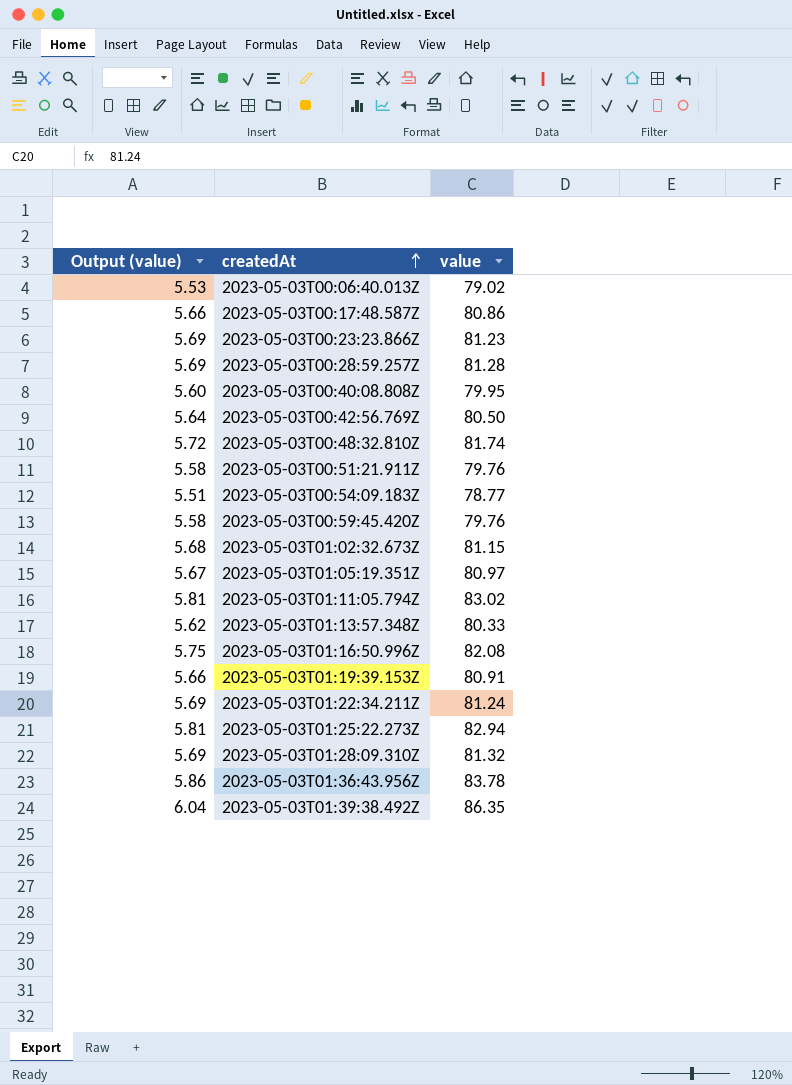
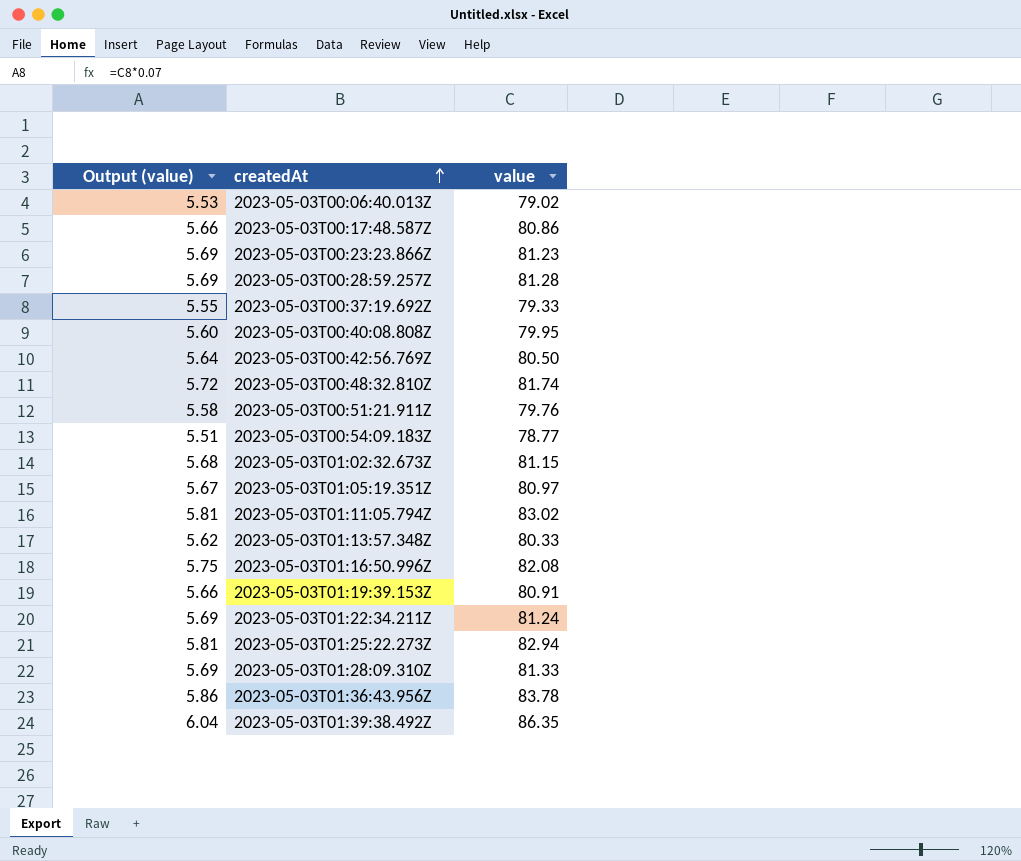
row 2023-05-03T00:59:45.420Z: 5.58 | 79.76 -> none
row 2023-05-03T00:37:19.692Z: none -> 5.55 | 79.33
2023-05-03T01:28:09.310Z | value: 81.32 -> 81.33

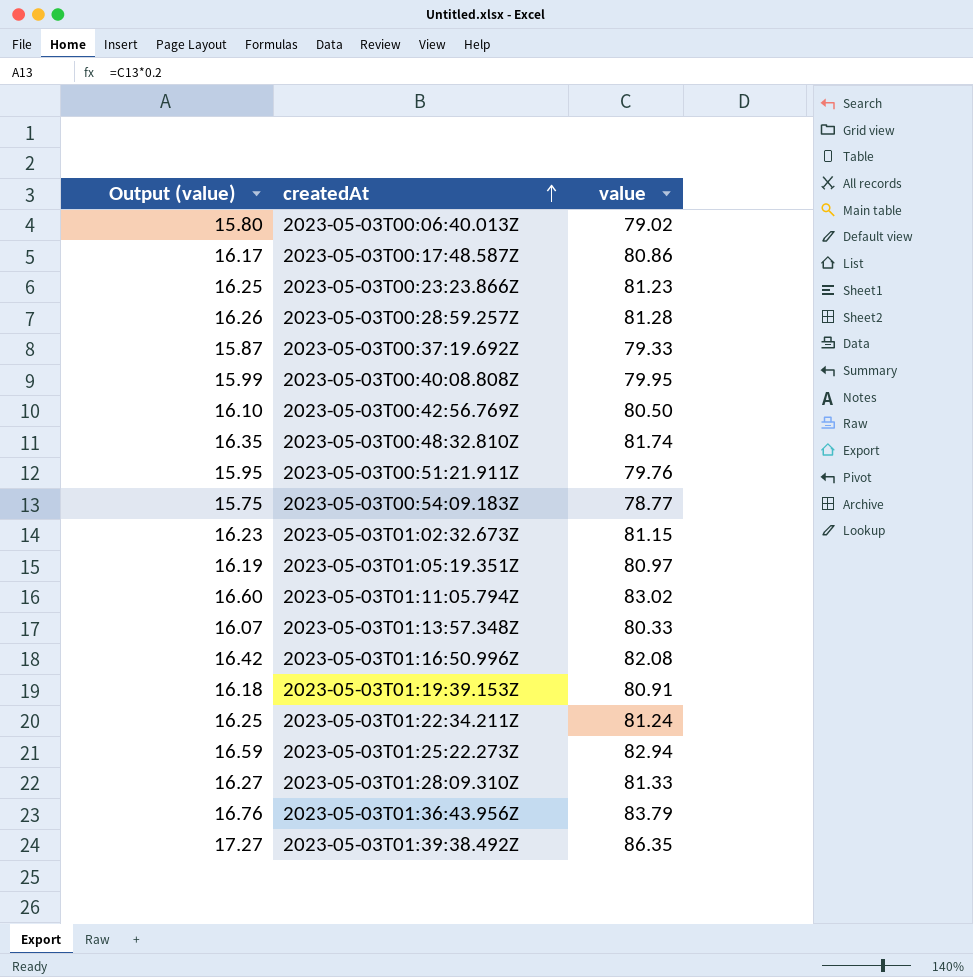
column Output (value) | formula: [value] * 0.07 -> [value] * 0.2
2023-05-03T01:36:43.956Z | value: 83.78 -> 83.79

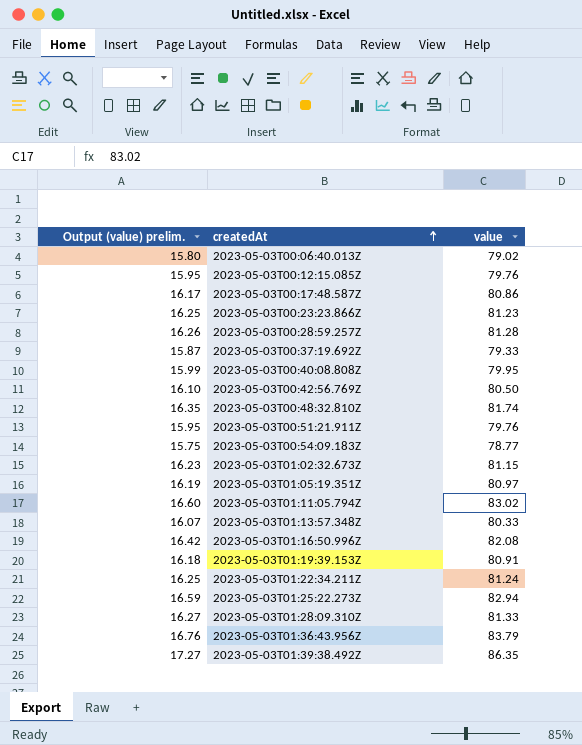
column name: Output (value) -> Output (value) prelim.
row 2023-05-03T00:12:15.085Z: none -> 15.95 | 79.76

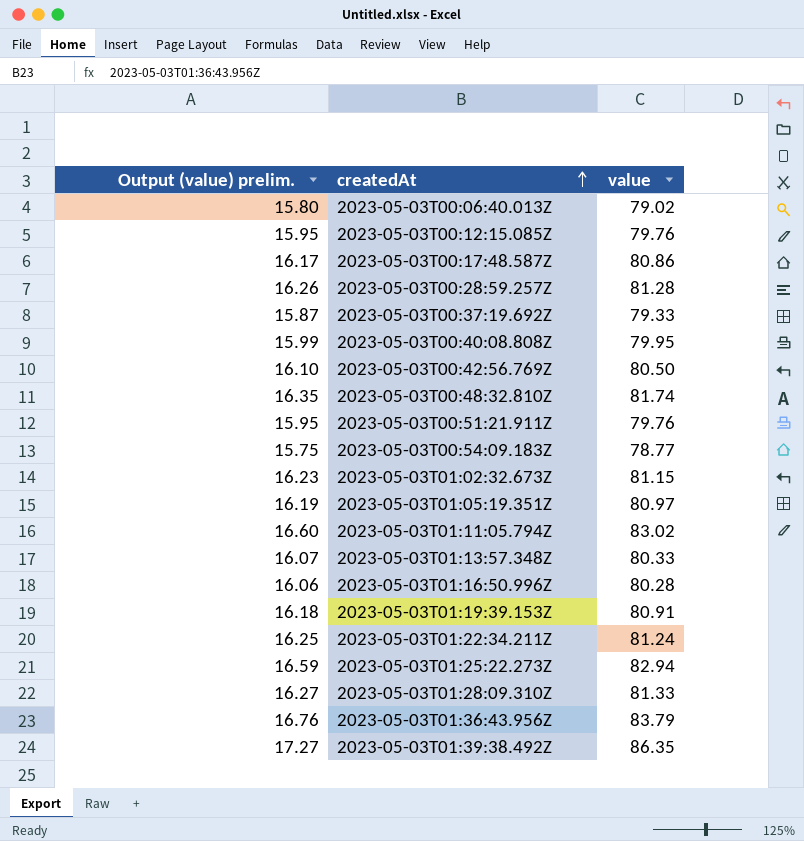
row 2023-05-03T00:23:23.866Z: 16.25 | 81.23 -> none
2023-05-03T01:16:50.996Z | Output (value) prelim.: 16.42 -> 16.06
2023-05-03T01:16:50.996Z | value: 82.08 -> 80.28

